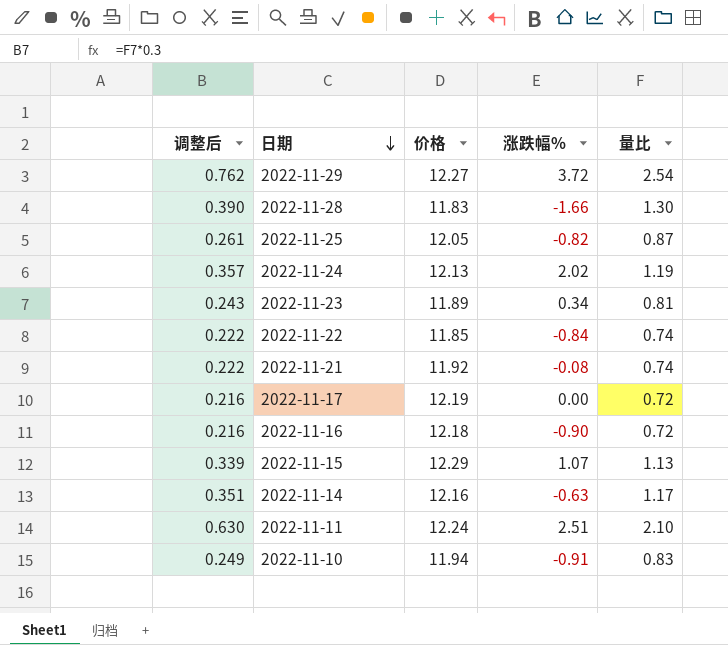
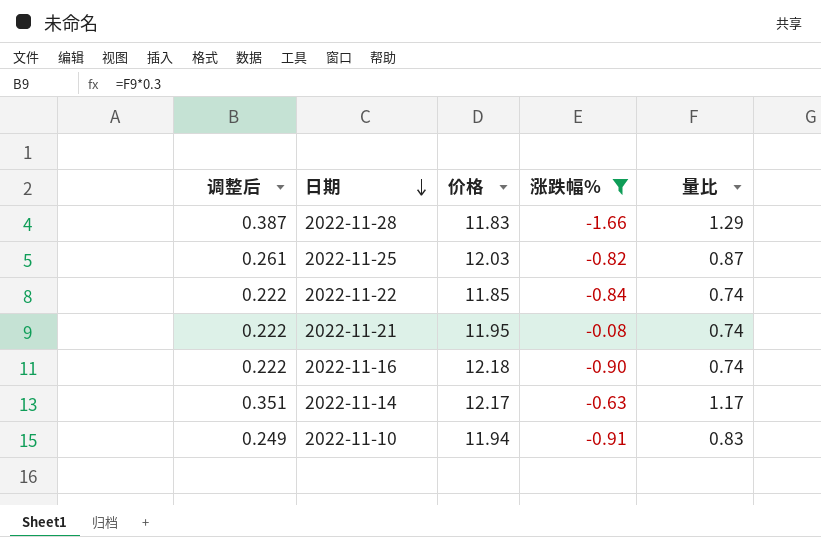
filter: none -> 涨跌幅% <= -0.08
2022-11-28 | 调整后: 0.390 -> 0.387
2022-11-28 | 量比: 1.30 -> 1.29
2022-11-25 | 价格: 12.05 -> 12.03
2022-11-21 | 价格: 11.92 -> 11.95
2022-11-16 | 调整后: 0.216 -> 0.222
2022-11-16 | 量比: 0.72 -> 0.74
2022-11-14 | 价格: 12.16 -> 12.17

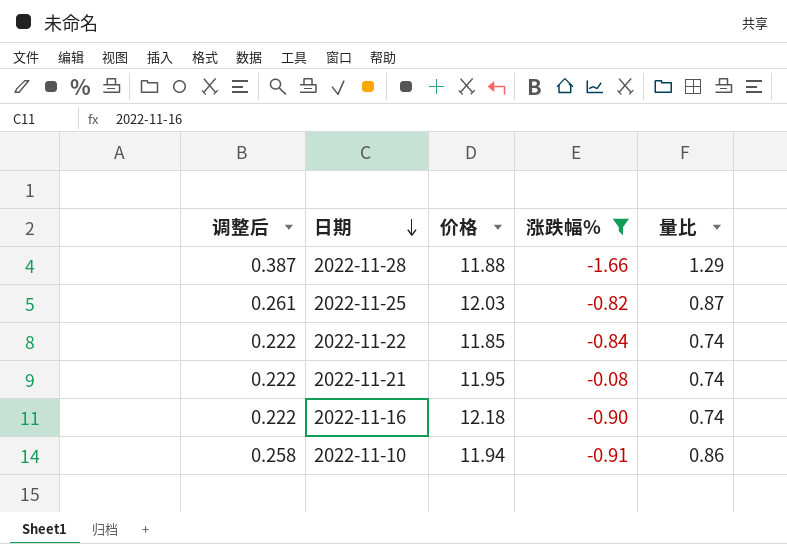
row 2022-11-14: 0.351 | 12.17 | -0.63 | 1.17 -> none
2022-11-28 | 价格: 11.83 -> 11.88
2022-11-10 | 调整后: 0.249 -> 0.258
2022-11-10 | 量比: 0.83 -> 0.86

